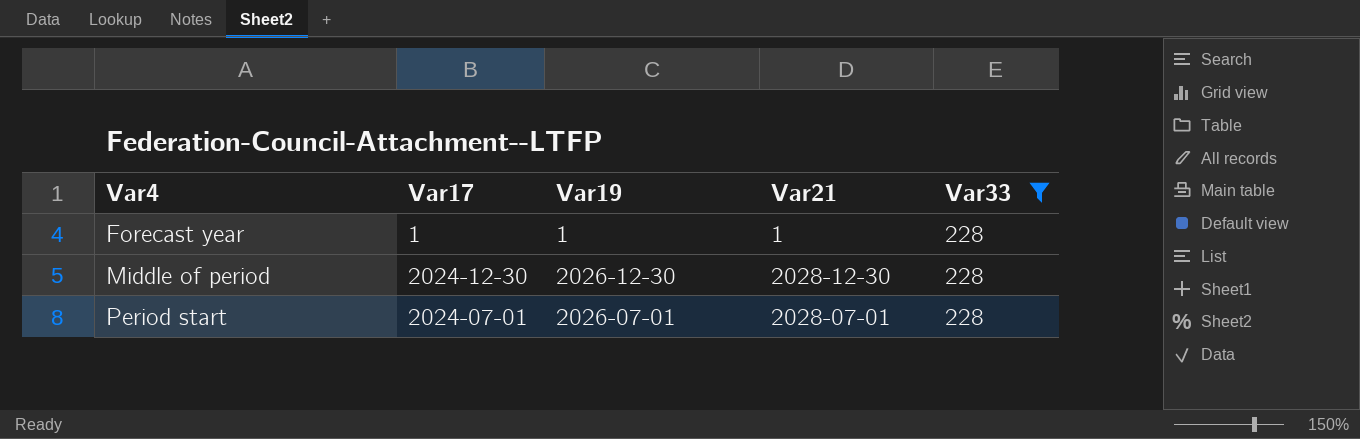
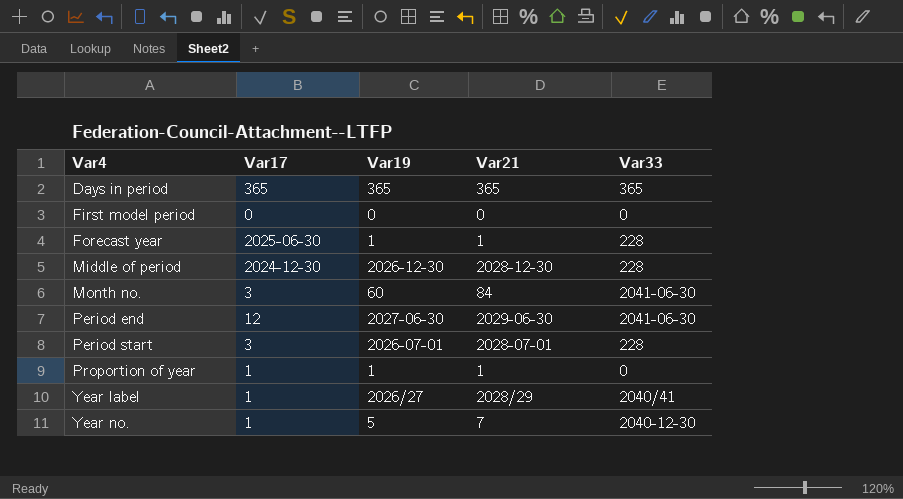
filter: Var33 = 228 -> none
Forecast year | Var17: 1 -> 2025-06-30
Period start | Var17: 2024-07-01 -> 3

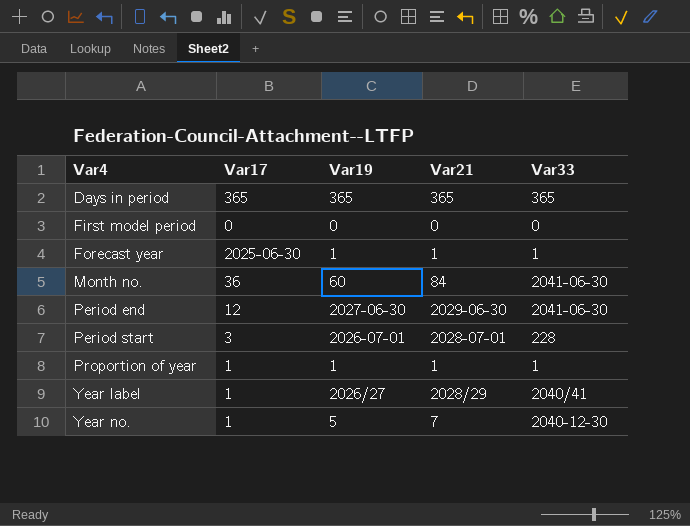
row Middle of period: 2024-12-30 | 2026-12-30 | 2028-12-30 | 228 -> none
Forecast year | Var33: 228 -> 1
Month no. | Var17: 3 -> 36
Proportion of year | Var33: 0 -> 1

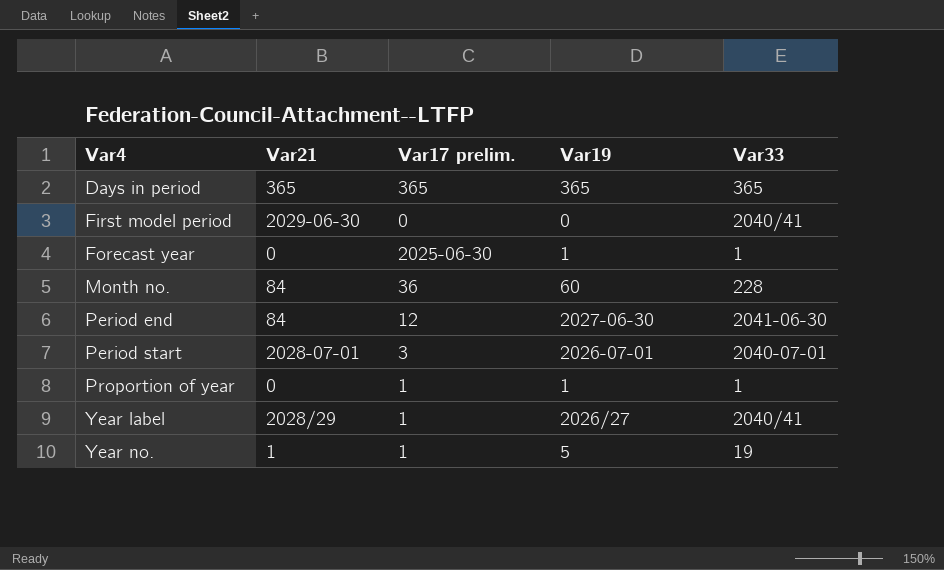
column Var21 | position: 4 -> 2
column name: Var17 -> Var17 prelim.
First model period | Var21: 0 -> 2029-06-30
First model period | Var33: 0 -> 2040/41
Forecast year | Var21: 1 -> 0
Month no. | Var33: 2041-06-30 -> 228
Period end | Var21: 2029-06-30 -> 84
Period start | Var33: 228 -> 2040-07-01
Proportion of year | Var21: 1 -> 0
Year no. | Var21: 7 -> 1
Year no. | Var33: 2040-12-30 -> 19

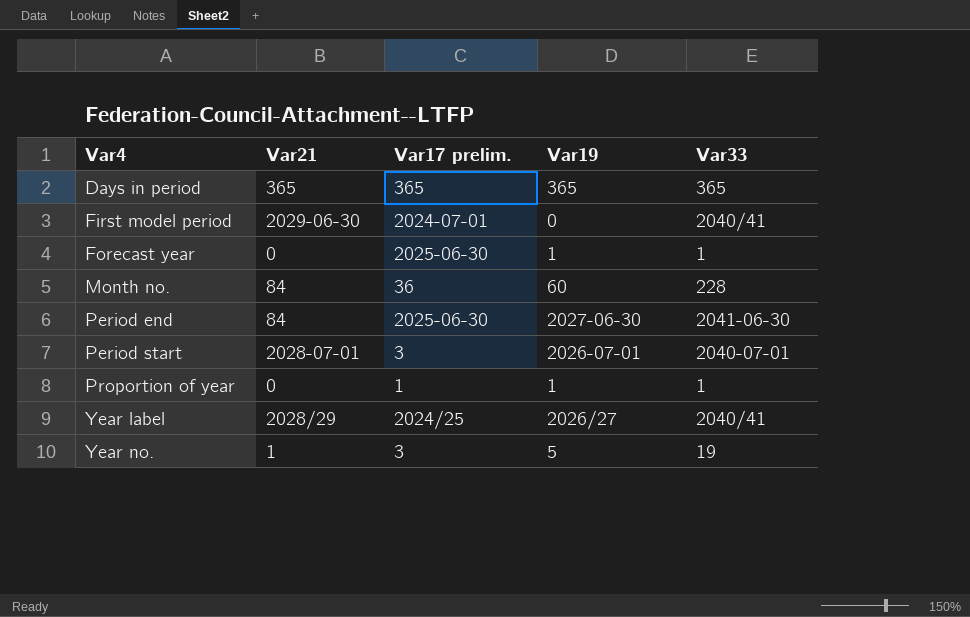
First model period | Var17 prelim.: 0 -> 2024-07-01
Period end | Var17 prelim.: 12 -> 2025-06-30
Year label | Var17 prelim.: 1 -> 2024/25
Year no. | Var17 prelim.: 1 -> 3

